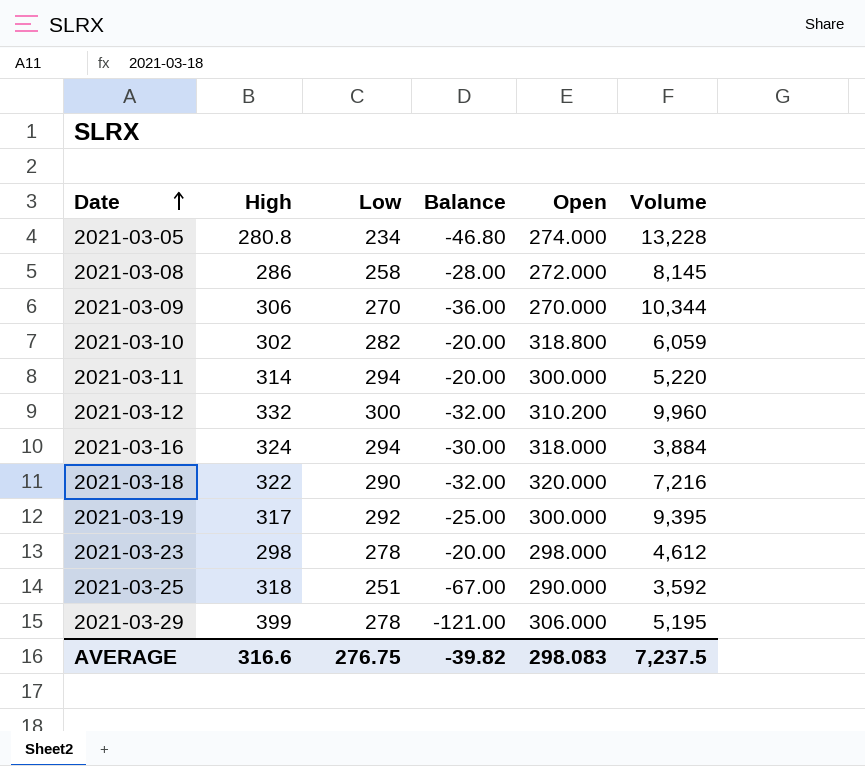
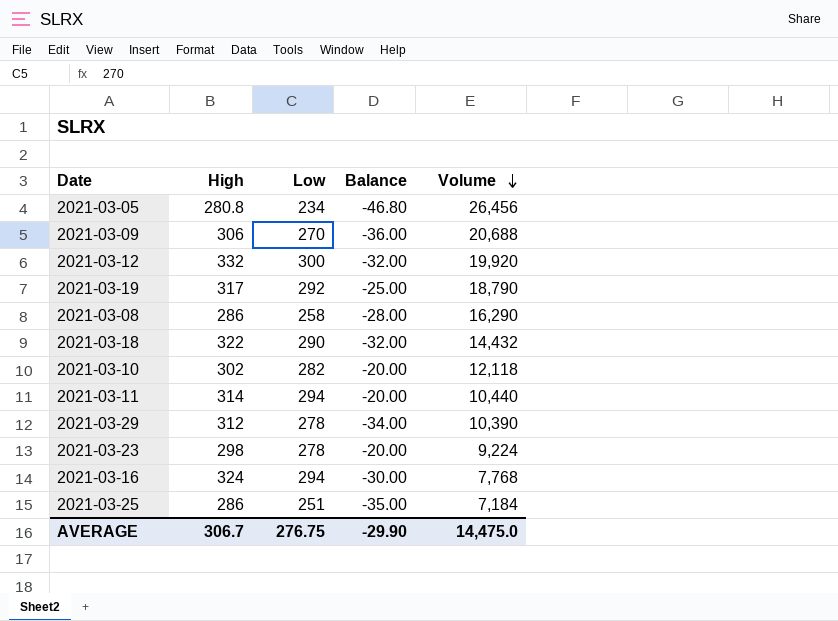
row order: Date ascending -> Volume descending
column Open | position: 5 -> none
2021-03-05 | Volume: 13,228 -> 26,456
2021-03-09 | Volume: 10,344 -> 20,688
2021-03-12 | Volume: 9,960 -> 19,920
2021-03-19 | Volume: 9,395 -> 18,790
2021-03-08 | Volume: 8,145 -> 16,290
2021-03-18 | Volume: 7,216 -> 14,432
2021-03-10 | Volume: 6,059 -> 12,118
2021-03-11 | Volume: 5,220 -> 10,440
2021-03-29 | High: 399 -> 312
2021-03-29 | Balance: -121.00 -> -34.00
2021-03-29 | Volume: 5,195 -> 10,390
2021-03-23 | Volume: 4,612 -> 9,224
2021-03-16 | Volume: 3,884 -> 7,768
2021-03-25 | High: 318 -> 286
2021-03-25 | Balance: -67.00 -> -35.00
2021-03-25 | Volume: 3,592 -> 7,184
AVERAGE | High: 316.6 -> 306.7
AVERAGE | Balance: -39.82 -> -29.90
AVERAGE | Volume: 7,237.5 -> 14,475.0

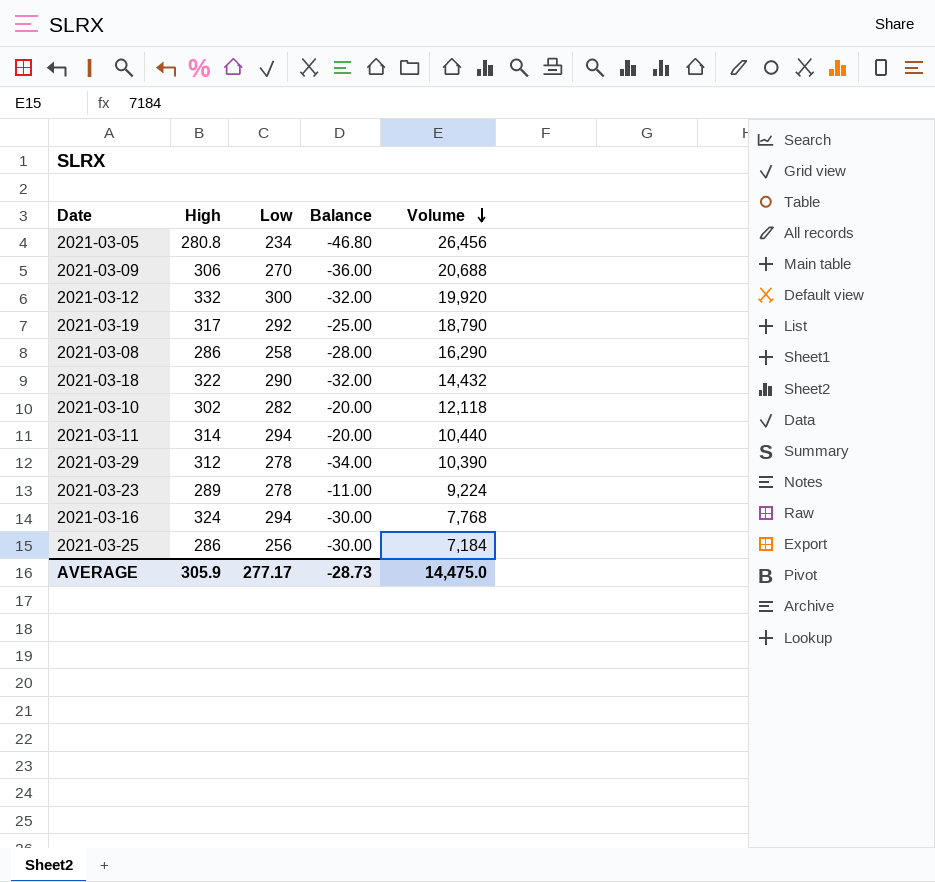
2021-03-23 | High: 298 -> 289
2021-03-23 | Balance: -20.00 -> -11.00
2021-03-25 | Low: 251 -> 256
2021-03-25 | Balance: -35.00 -> -30.00
AVERAGE | High: 306.7 -> 305.9
AVERAGE | Low: 276.75 -> 277.17
AVERAGE | Balance: -29.90 -> -28.73

